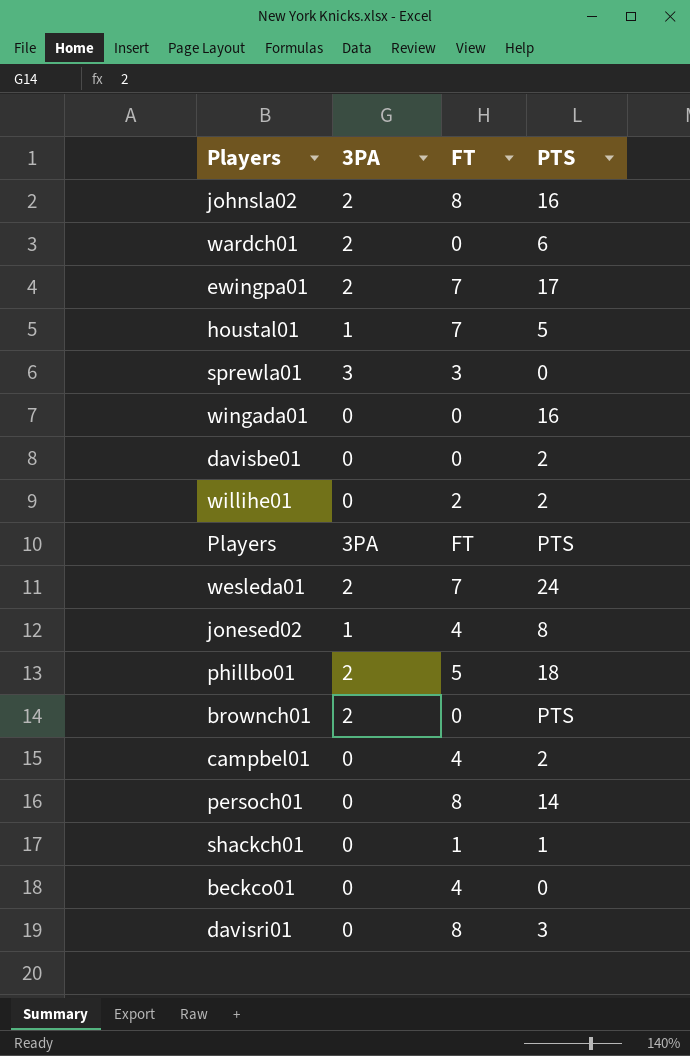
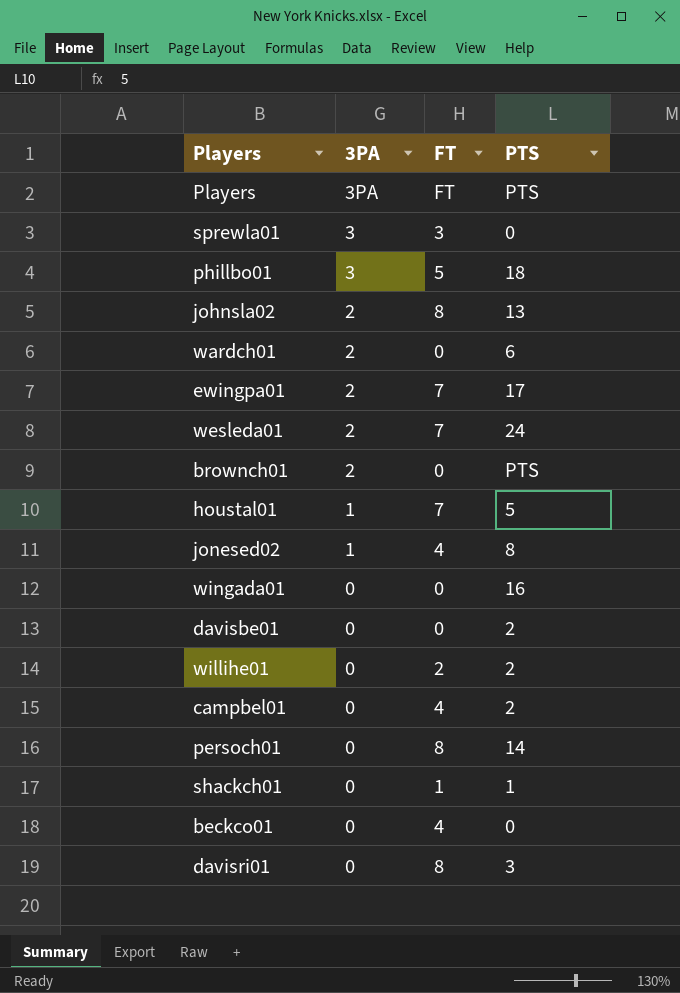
row order: none -> 3PA descending
phillbo01 | 3PA: 2 -> 3
johnsla02 | PTS: 16 -> 13

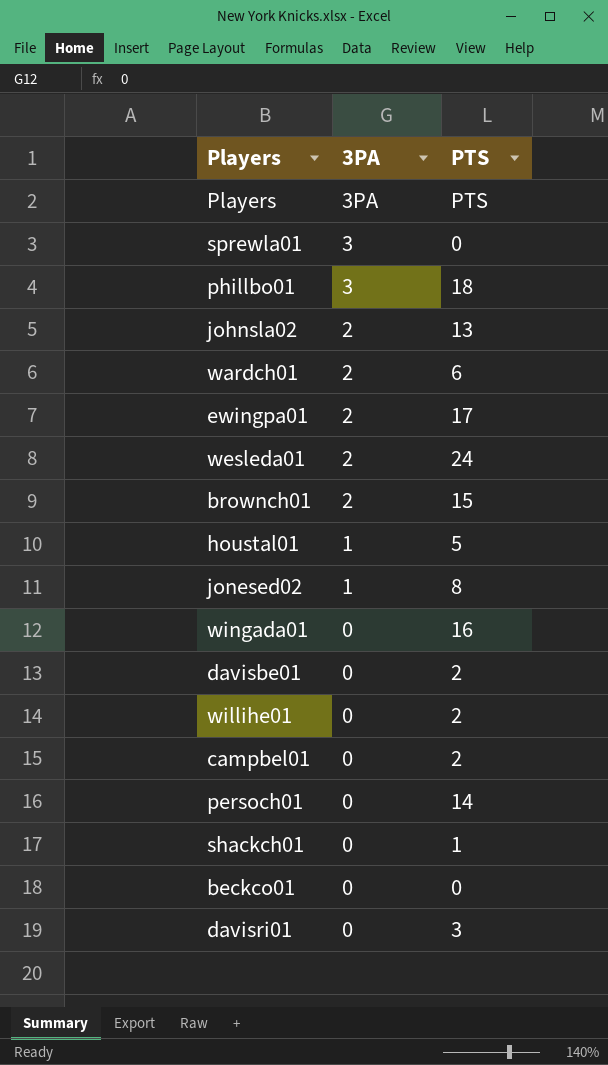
column FT | position: 3 -> none
brownch01 | PTS: PTS -> 15

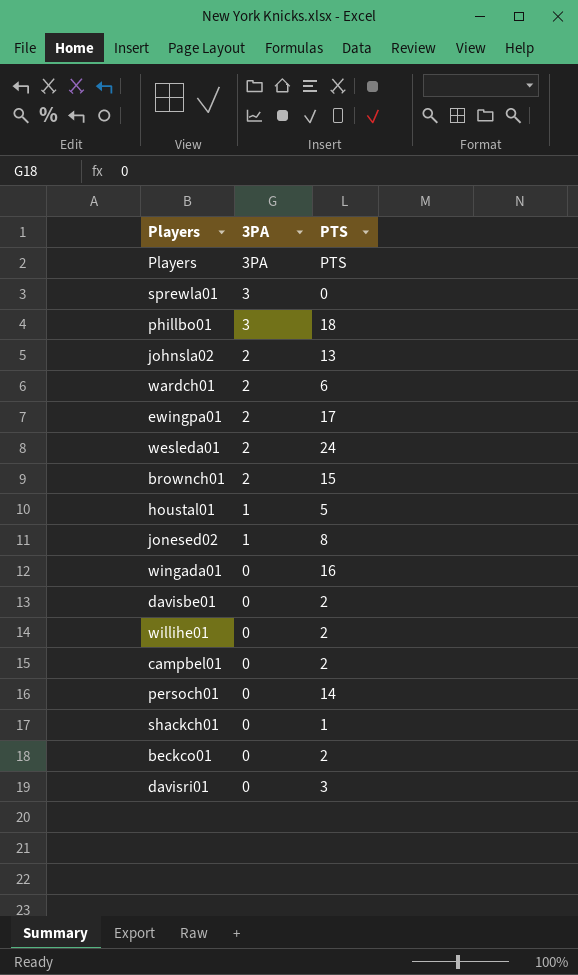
beckco01 | PTS: 0 -> 2

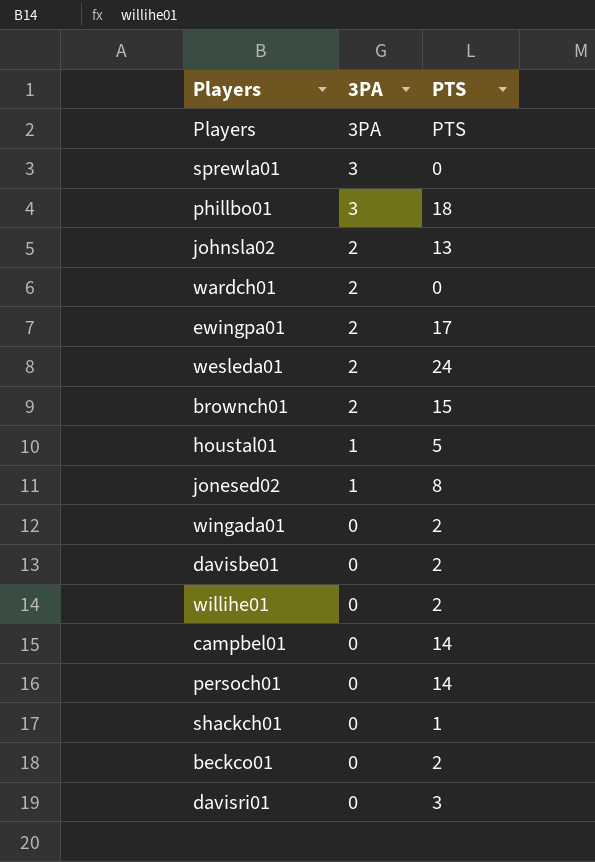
wardch01 | PTS: 6 -> 0
wingada01 | PTS: 16 -> 2
campbel01 | PTS: 2 -> 14

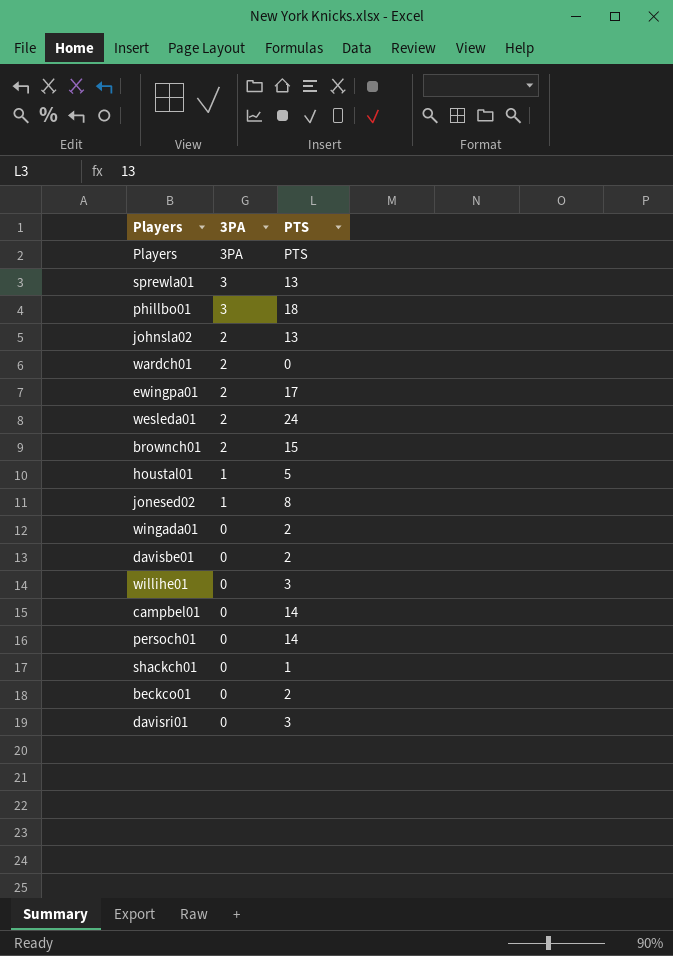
sprewla01 | PTS: 0 -> 13
willihe01 | PTS: 2 -> 3

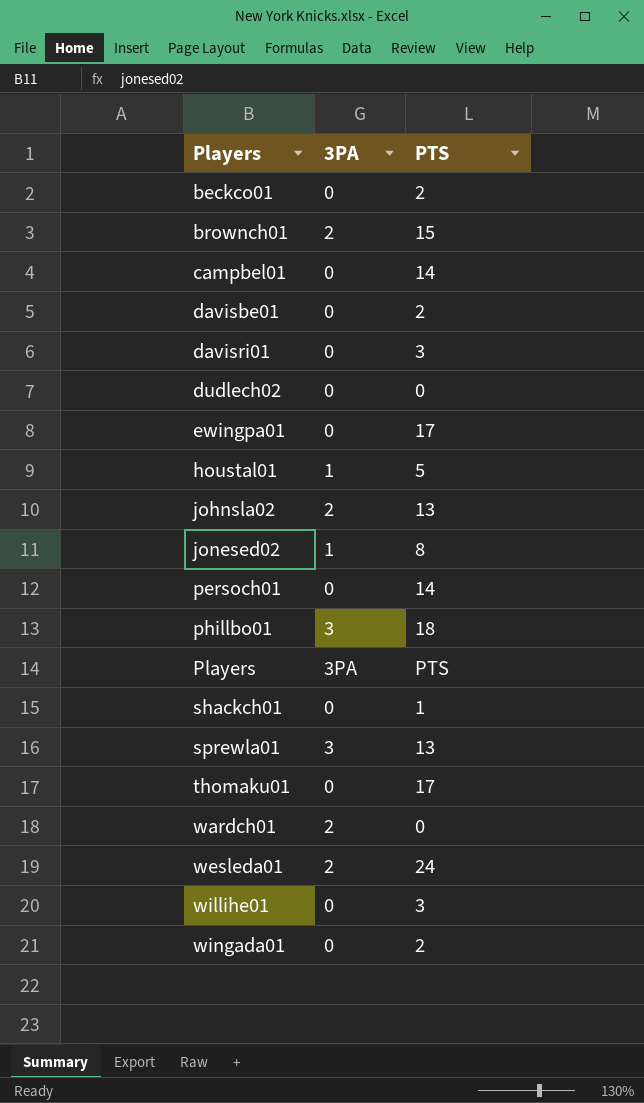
row order: 3PA descending -> Players ascending
row dudlech02: none -> 0 | 0
ewingpa01 | 3PA: 2 -> 0
row thomaku01: none -> 0 | 17

